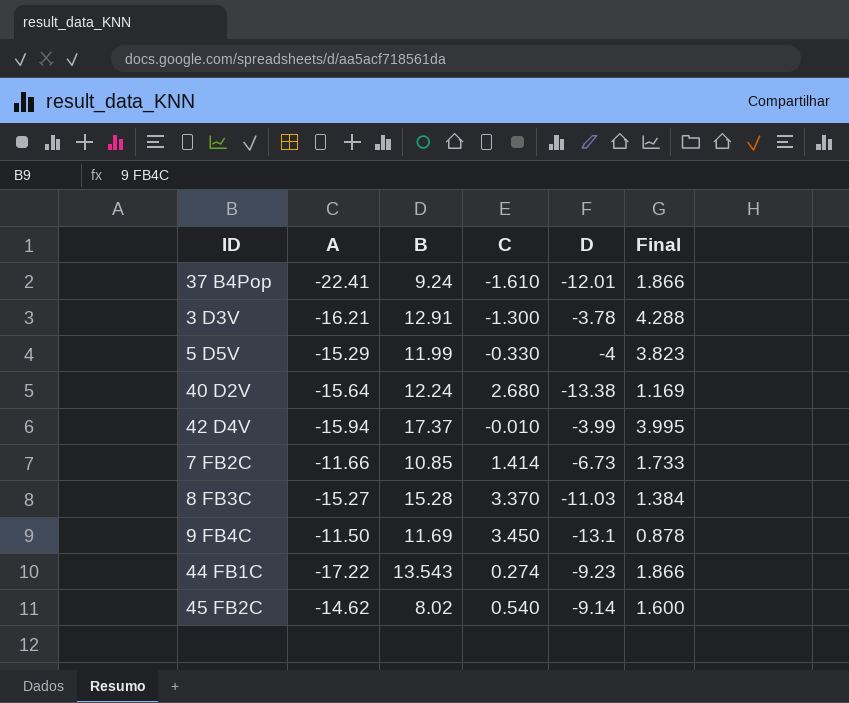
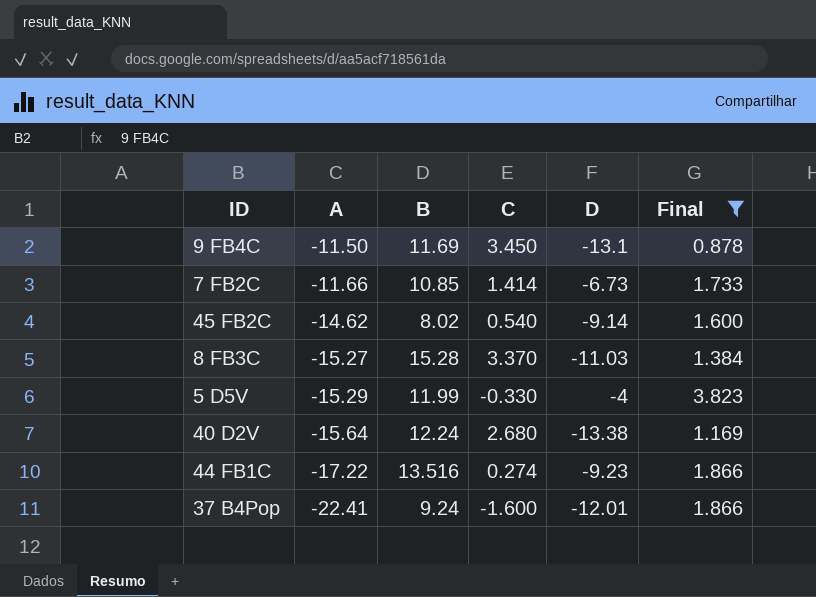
filter: none -> Final <= 3.823
row order: none -> A descending
44 FB1C | B: 13.543 -> 13.516
37 B4Pop | C: -1.610 -> -1.600

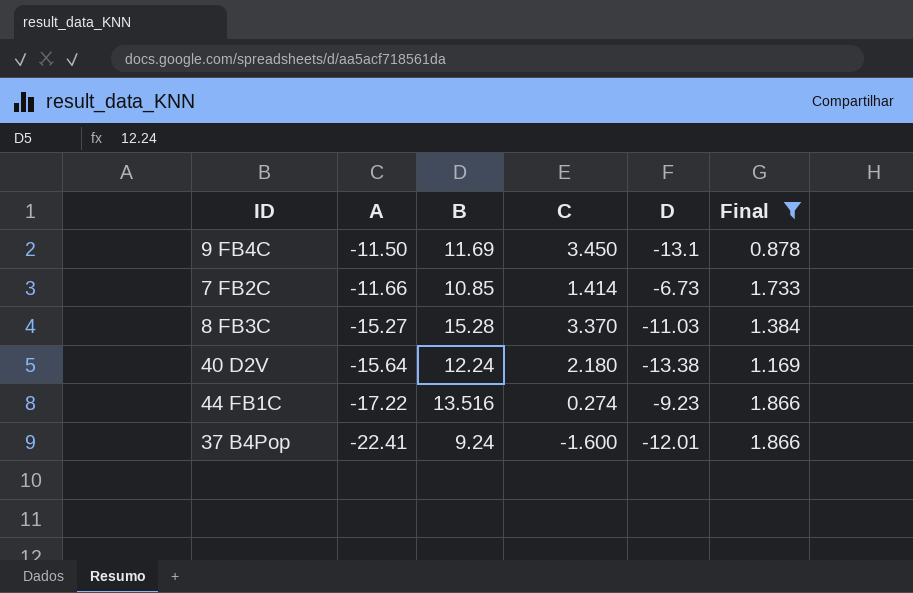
row 45 FB2C: -14.62 | 8.02 | 0.540 | -9.14 | 1.600 -> none
row 5 D5V: -15.29 | 11.99 | -0.330 | -4 | 3.823 -> none
40 D2V | C: 2.680 -> 2.180

